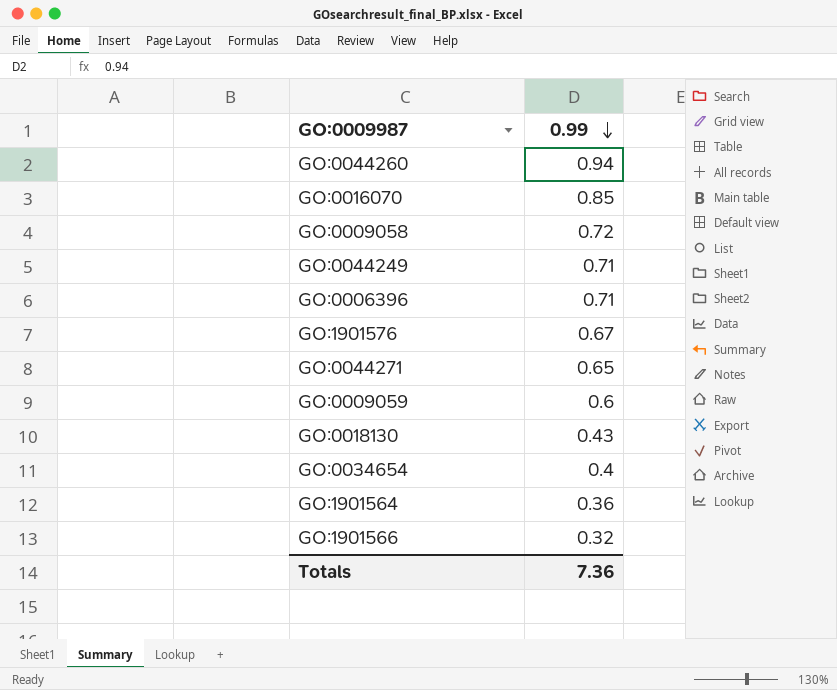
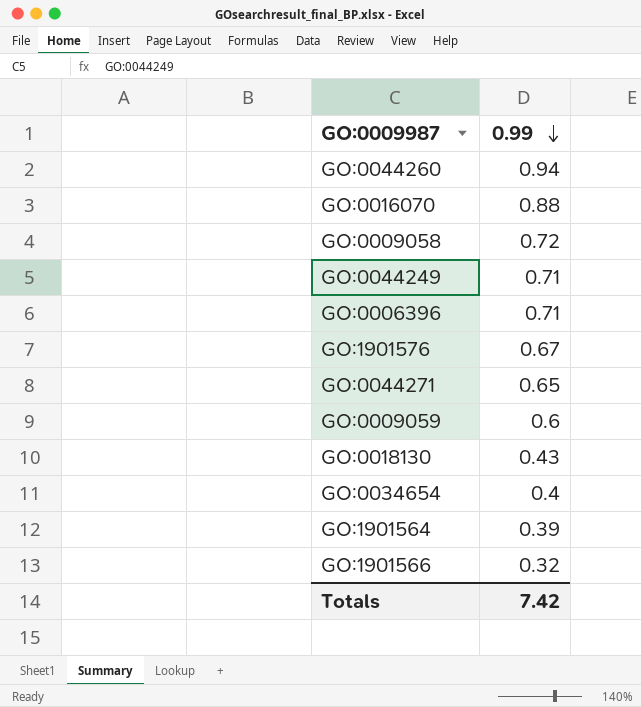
GO:0016070 | 0.99: 0.85 -> 0.88
GO:1901564 | 0.99: 0.36 -> 0.39
Totals | 0.99: 7.36 -> 7.42

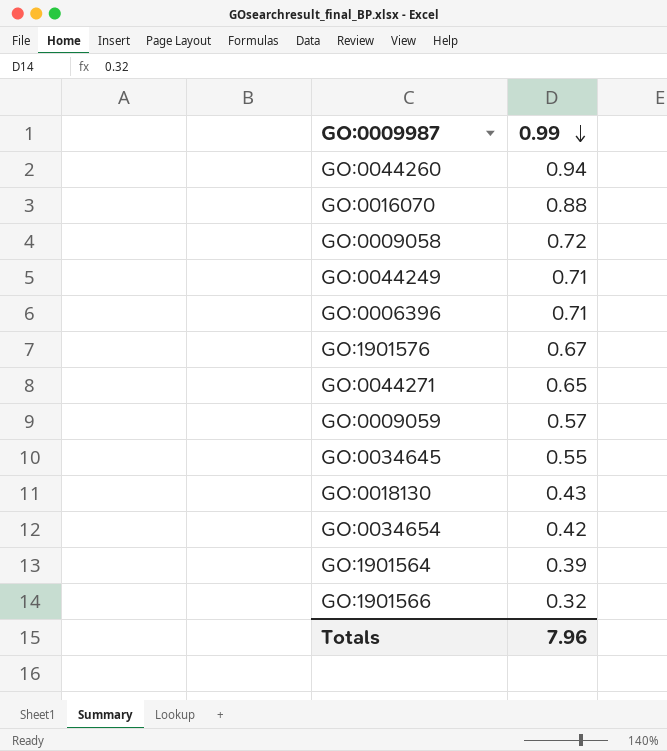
GO:0009059 | 0.99: 0.6 -> 0.57
row GO:0034645: none -> 0.55
GO:0034654 | 0.99: 0.4 -> 0.42
Totals | 0.99: 7.42 -> 7.96

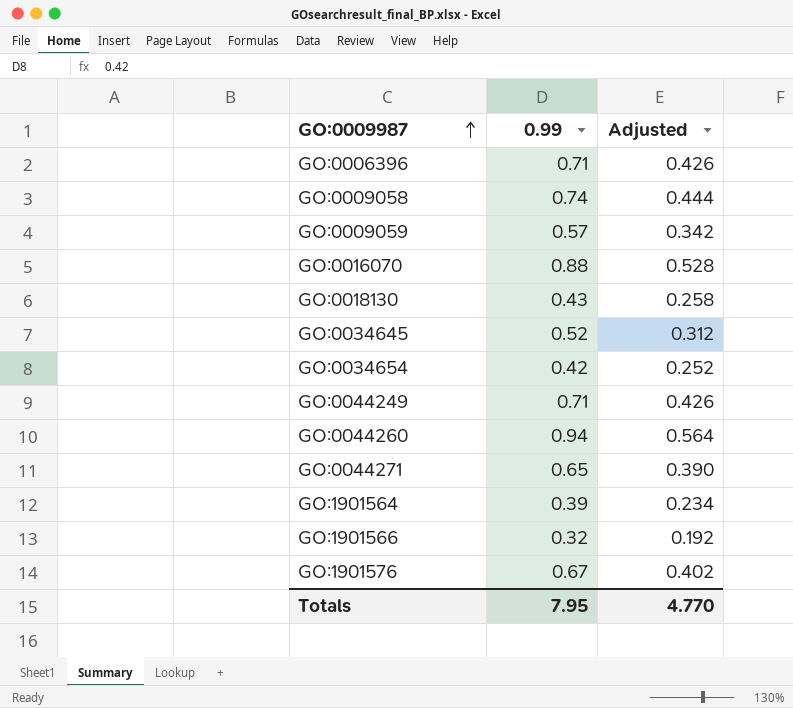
row order: 0.99 descending -> GO:0009987 ascending
column Adjusted | formula: none -> [0.99] * 0.6
GO:0009058 | 0.99: 0.72 -> 0.74
GO:0034645 | 0.99: 0.55 -> 0.52
Totals | 0.99: 7.96 -> 7.95

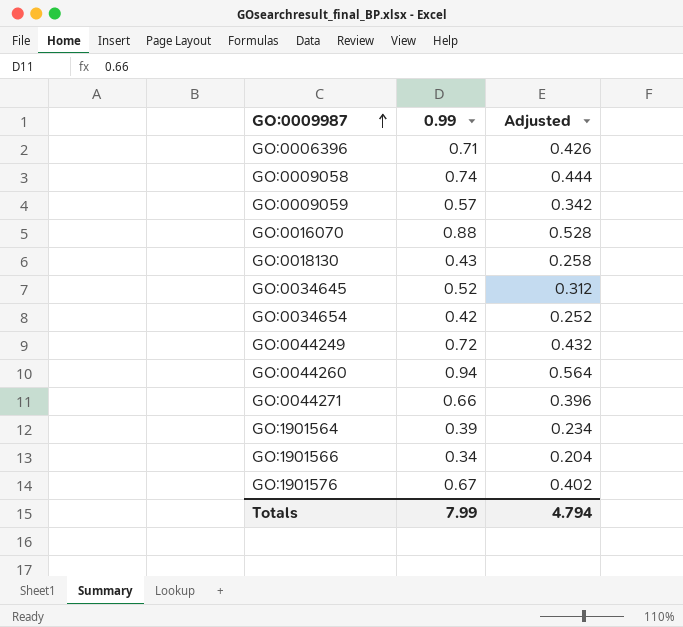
GO:0044249 | 0.99: 0.71 -> 0.72
GO:0044249 | Adjusted: 0.426 -> 0.432
GO:0044271 | 0.99: 0.65 -> 0.66
GO:0044271 | Adjusted: 0.390 -> 0.396
GO:1901566 | 0.99: 0.32 -> 0.34
GO:1901566 | Adjusted: 0.192 -> 0.204
Totals | 0.99: 7.95 -> 7.99
Totals | Adjusted: 4.770 -> 4.794

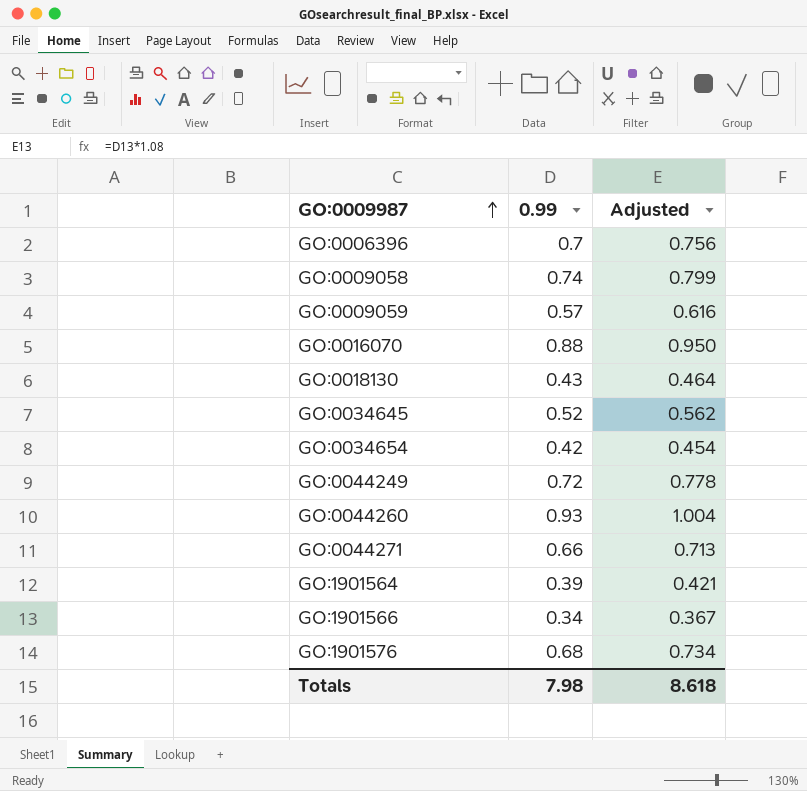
column Adjusted | formula: [0.99] * 0.6 -> [0.99] * 1.08
GO:0006396 | 0.99: 0.71 -> 0.7
GO:0044260 | 0.99: 0.94 -> 0.93
GO:1901576 | 0.99: 0.67 -> 0.68
Totals | 0.99: 7.99 -> 7.98
Totals | Adjusted: 4.794 -> 8.618

